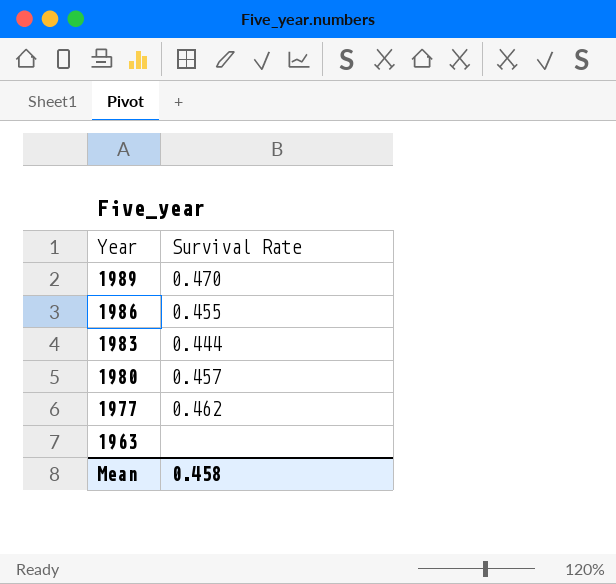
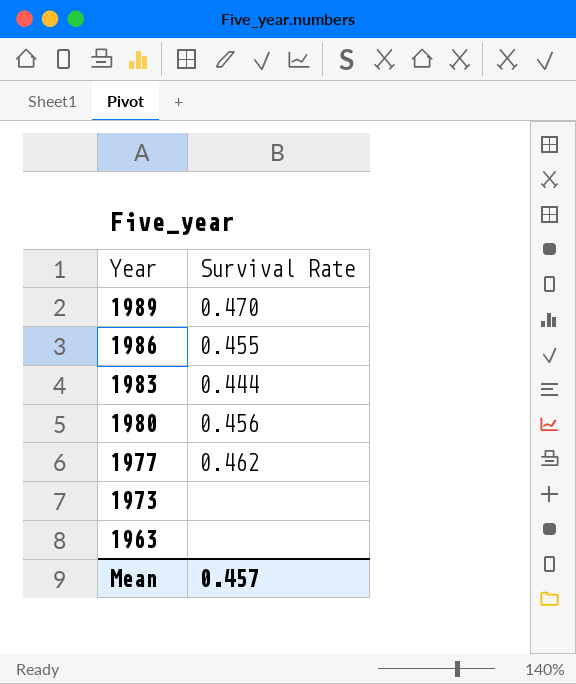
1980 | Survival Rate: 0.457 -> 0.456
row 1973: none -> none
Mean | Survival Rate: 0.458 -> 0.457

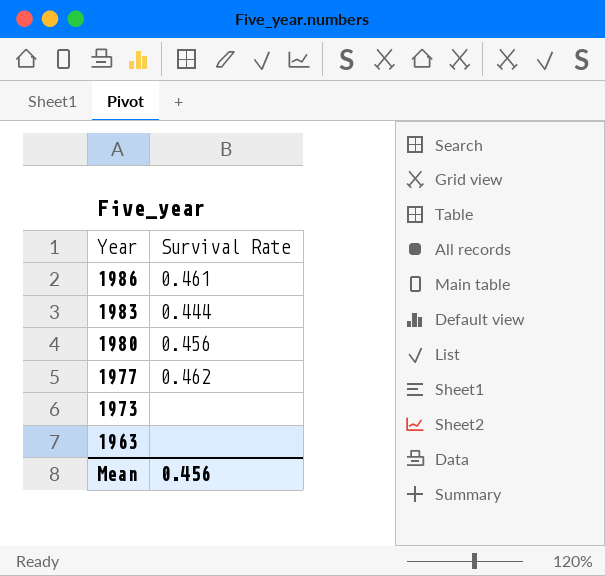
row 1989: 0.470 -> none
1986 | Survival Rate: 0.455 -> 0.461
Mean | Survival Rate: 0.457 -> 0.456

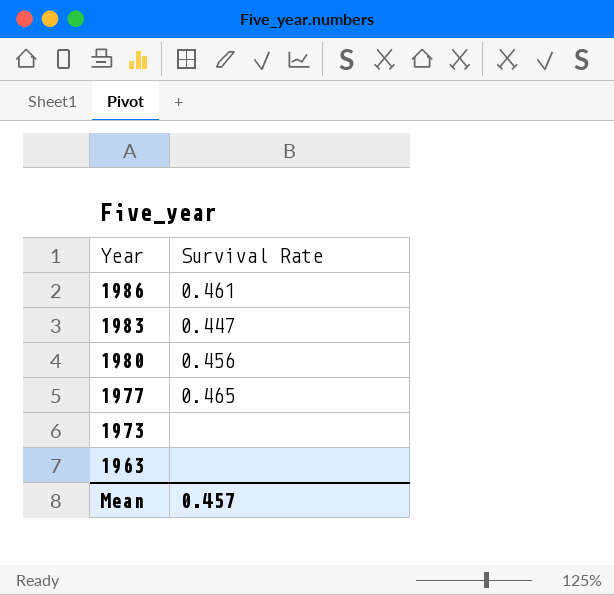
1983 | Survival Rate: 0.444 -> 0.447
1977 | Survival Rate: 0.462 -> 0.465
Mean | Survival Rate: 0.456 -> 0.457

